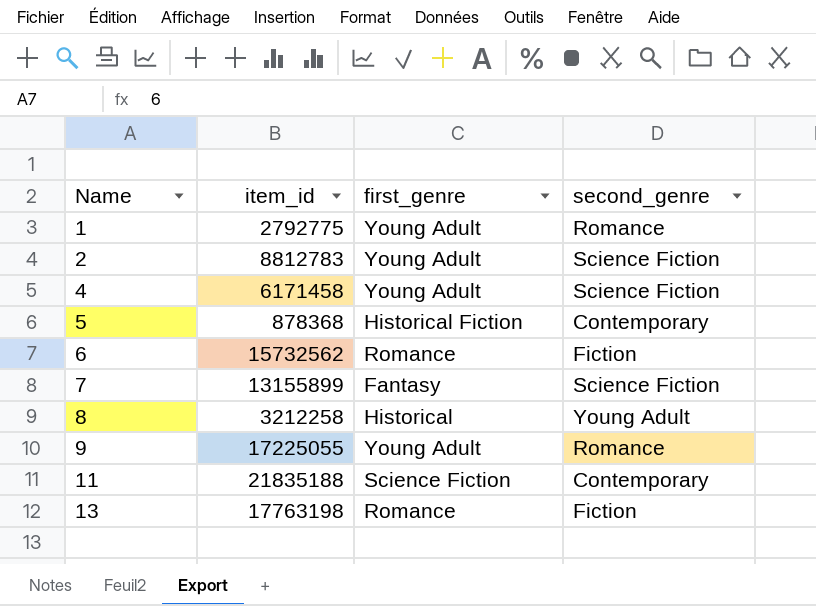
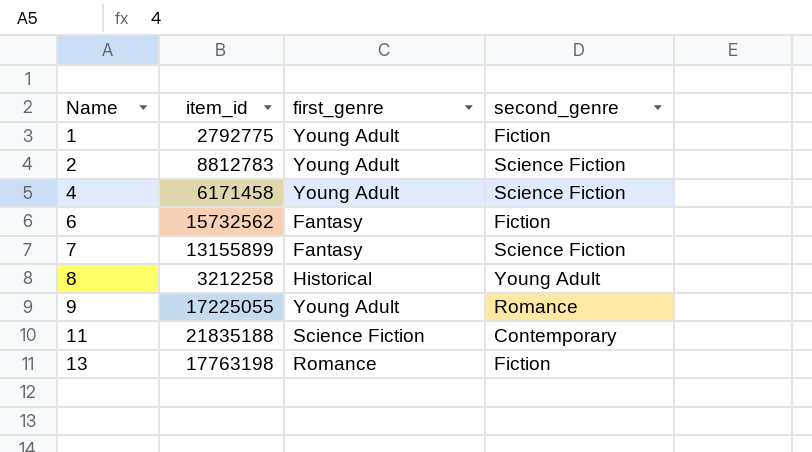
row 5: 878368 | Historical Fiction | Contemporary -> none
1 | second_genre: Romance -> Fiction
6 | first_genre: Romance -> Fantasy

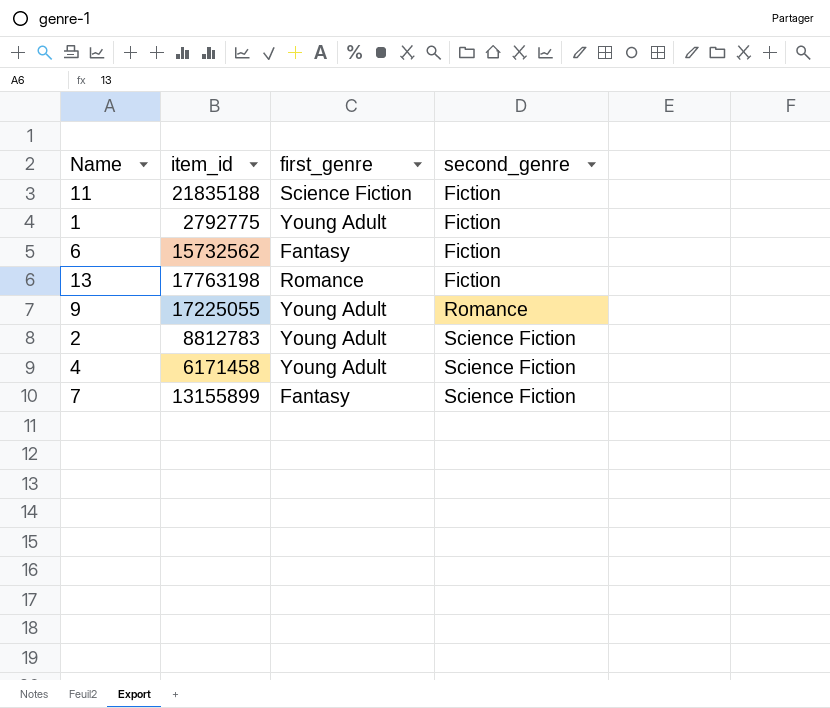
row order: Name ascending -> second_genre ascending
row 8: 3212258 | Historical | Young Adult -> none
11 | second_genre: Contemporary -> Fiction

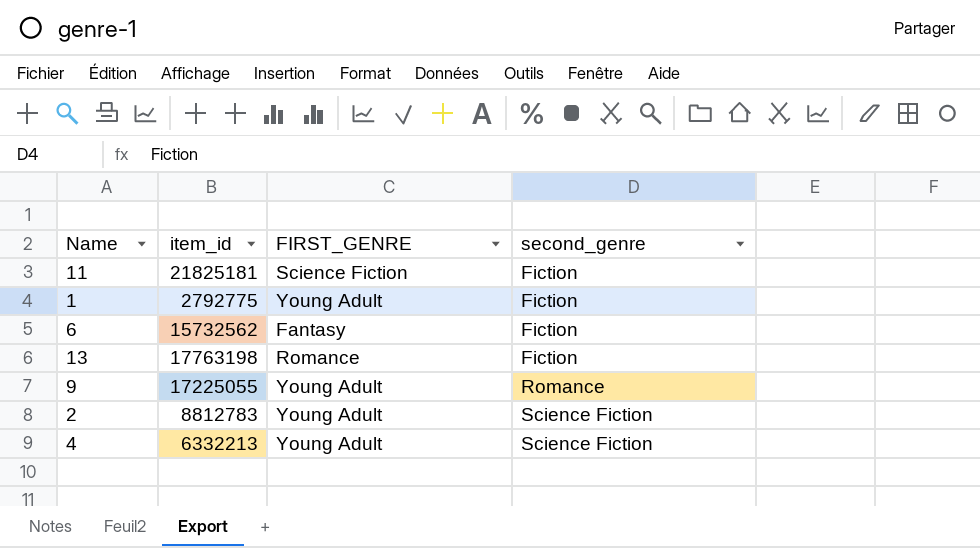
column name: first_genre -> FIRST_GENRE
row 7: 13155899 | Fantasy | Science Fiction -> none
11 | item_id: 21835188 -> 21825181
4 | item_id: 6171458 -> 6332213

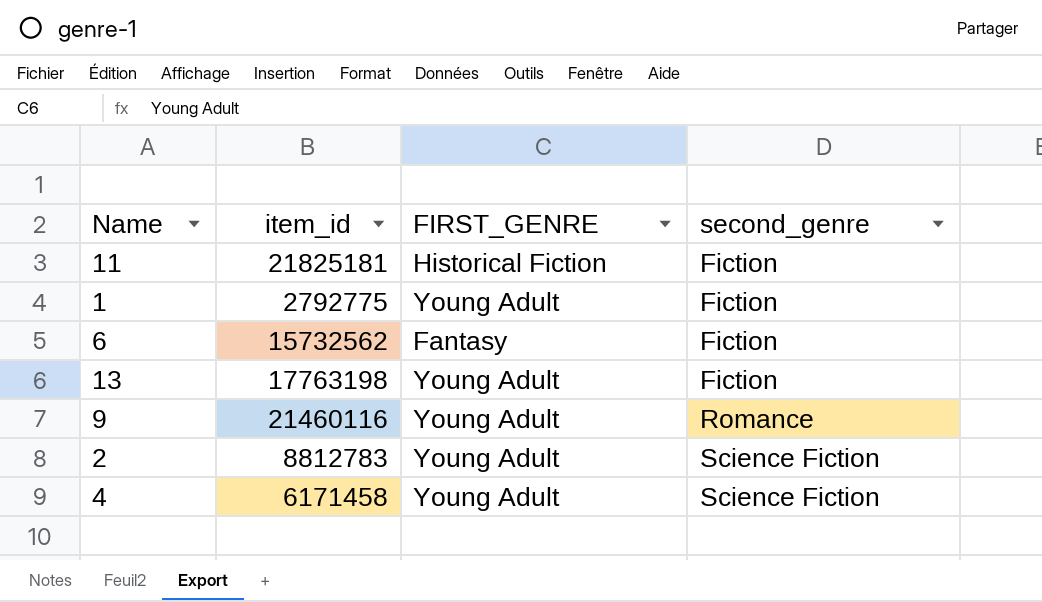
11 | FIRST_GENRE: Science Fiction -> Historical Fiction
13 | FIRST_GENRE: Romance -> Young Adult
9 | item_id: 17225055 -> 21460116
4 | item_id: 6332213 -> 6171458

